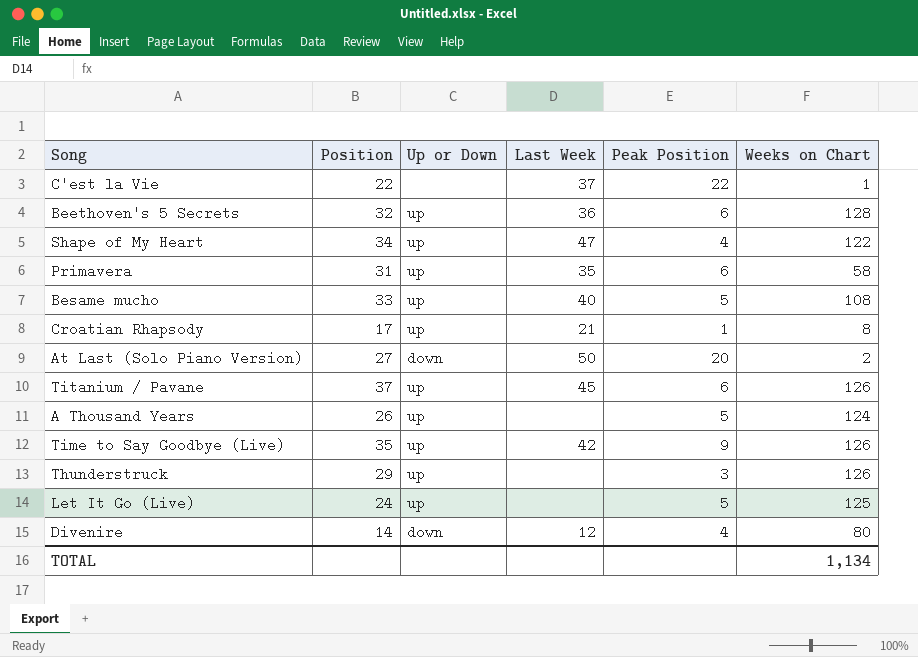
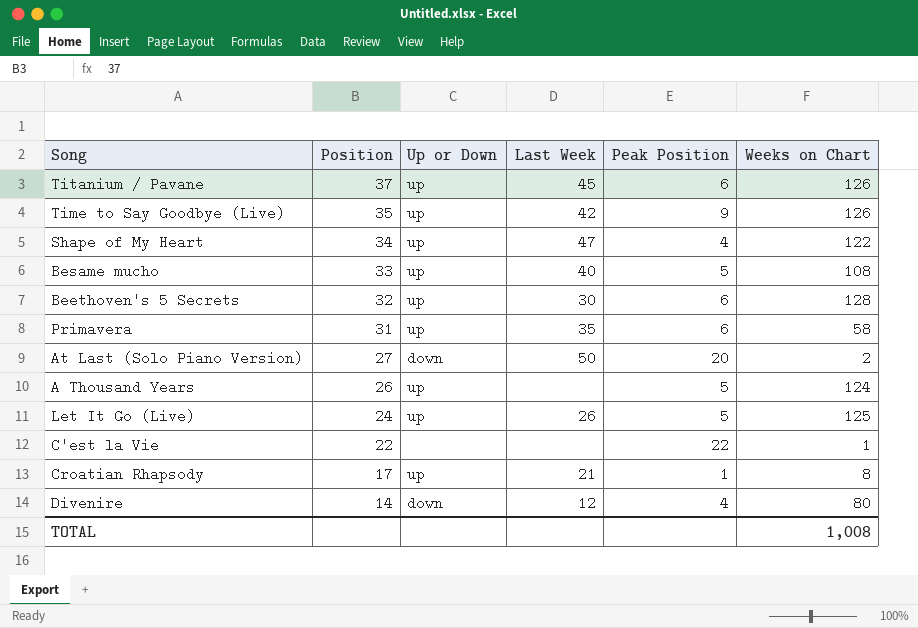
row order: none -> Position descending
row Thunderstruck: 29 | up | none | 3 | 126 -> none
Beethoven's 5 Secrets | Last Week: 36 -> 30
Let It Go (Live) | Last Week: none -> 26
C'est la Vie | Last Week: 37 -> none
TOTAL | Weeks on Chart: 1,134 -> 1,008

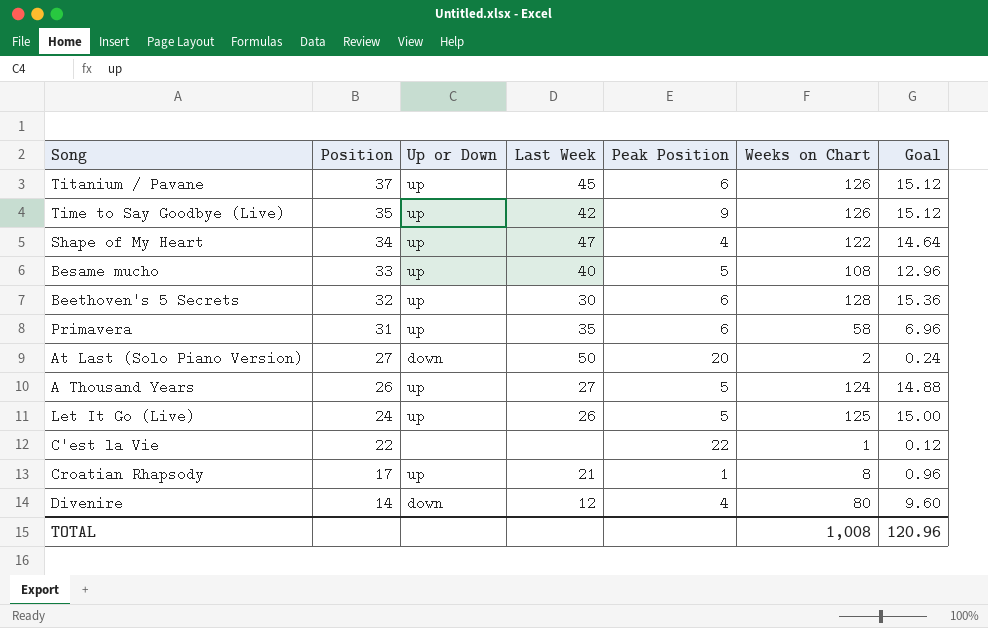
column Goal | formula: none -> [Weeks on Chart] * 0.12
A Thousand Years | Last Week: none -> 27

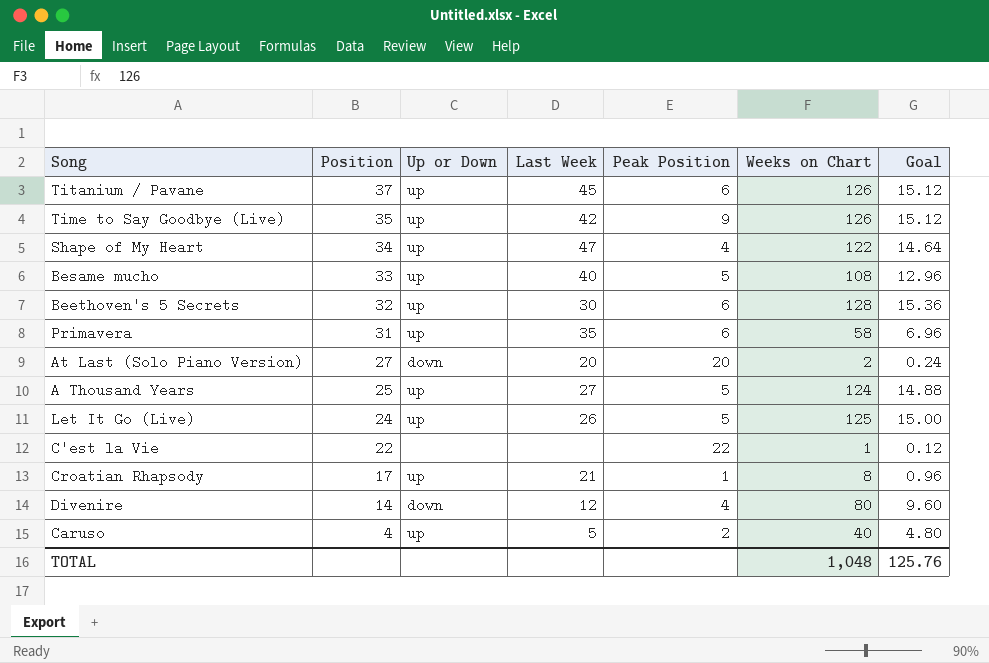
At Last (Solo Piano Version) | Last Week: 50 -> 20
A Thousand Years | Position: 26 -> 25
row Caruso: none -> 4 | up | 5 | 2 | 40 | 4.80
TOTAL | Weeks on Chart: 1,008 -> 1,048
TOTAL | Goal: 120.96 -> 125.76

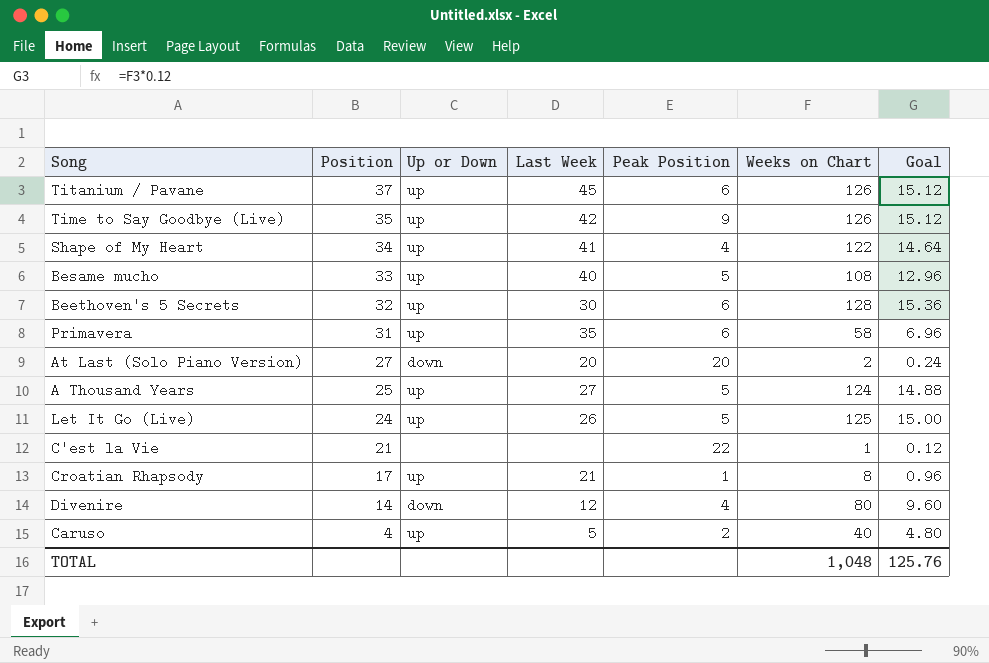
Shape of My Heart | Last Week: 47 -> 41
C'est la Vie | Position: 22 -> 21

